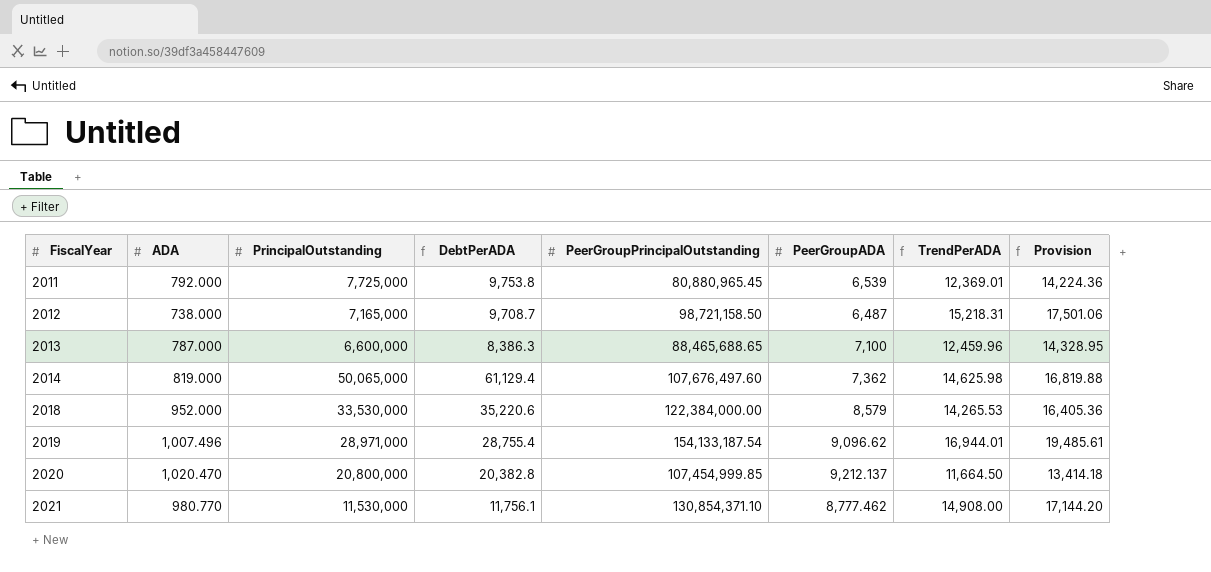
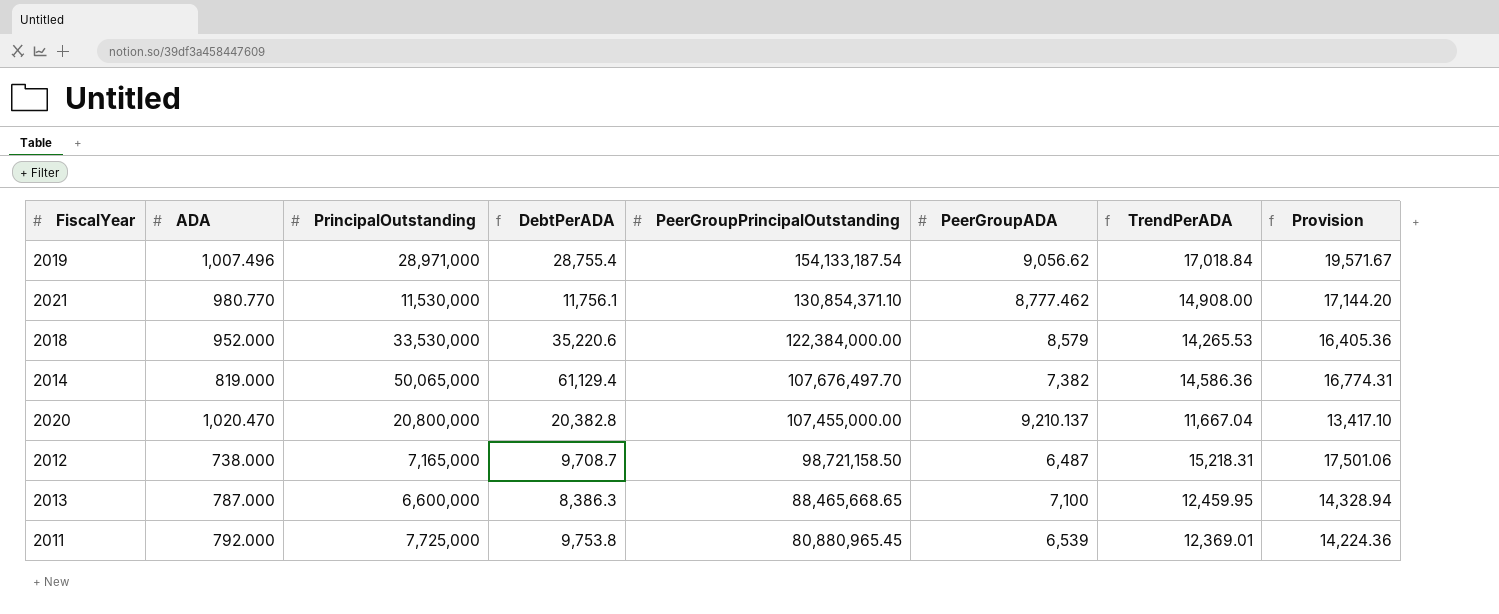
row order: FiscalYear ascending -> PeerGroupPrincipalOutstanding descending
2019 | PeerGroupADA: 9,096.62 -> 9,056.62
2019 | TrendPerADA: 16,944.01 -> 17,018.84
2019 | Provision: 19,485.61 -> 19,571.67
2014 | PeerGroupPrincipalOutstanding: 107,676,497.60 -> 107,676,497.70
2014 | PeerGroupADA: 7,362 -> 7,382
2014 | TrendPerADA: 14,625.98 -> 14,586.36
2014 | Provision: 16,819.88 -> 16,774.31
2020 | PeerGroupPrincipalOutstanding: 107,454,999.85 -> 107,455,000.00
2020 | PeerGroupADA: 9,212.137 -> 9,210.137
2020 | TrendPerADA: 11,664.50 -> 11,667.04
2020 | Provision: 13,414.18 -> 13,417.10
2013 | PeerGroupPrincipalOutstanding: 88,465,688.65 -> 88,465,668.65
2013 | TrendPerADA: 12,459.96 -> 12,459.95
2013 | Provision: 14,328.95 -> 14,328.94

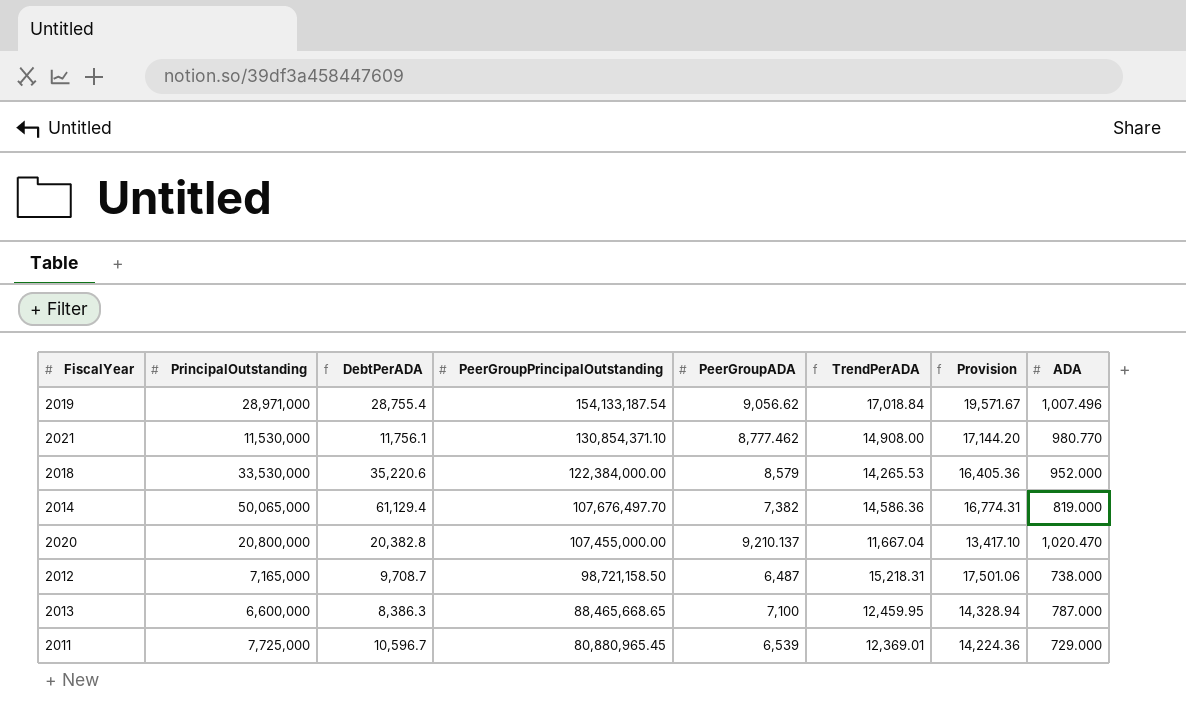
column ADA | position: 2 -> 8
2011 | DebtPerADA: 9,753.8 -> 10,596.7
2011 | ADA: 792.000 -> 729.000

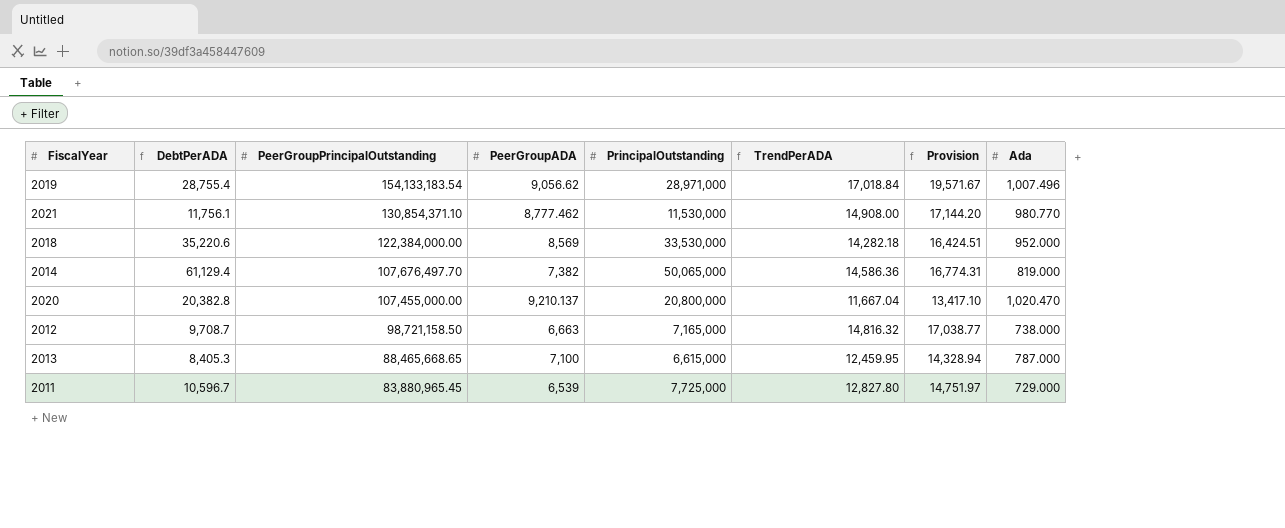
column PrincipalOutstanding | position: 2 -> 5
column name: ADA -> Ada
2019 | PeerGroupPrincipalOutstanding: 154,133,187.54 -> 154,133,183.54
2018 | PeerGroupADA: 8,579 -> 8,569
2018 | TrendPerADA: 14,265.53 -> 14,282.18
2018 | Provision: 16,405.36 -> 16,424.51
2012 | PeerGroupADA: 6,487 -> 6,663
2012 | TrendPerADA: 15,218.31 -> 14,816.32
2012 | Provision: 17,501.06 -> 17,038.77
2013 | DebtPerADA: 8,386.3 -> 8,405.3
2013 | PrincipalOutstanding: 6,600,000 -> 6,615,000
2011 | PeerGroupPrincipalOutstanding: 80,880,965.45 -> 83,880,965.45
2011 | TrendPerADA: 12,369.01 -> 12,827.80
2011 | Provision: 14,224.36 -> 14,751.97

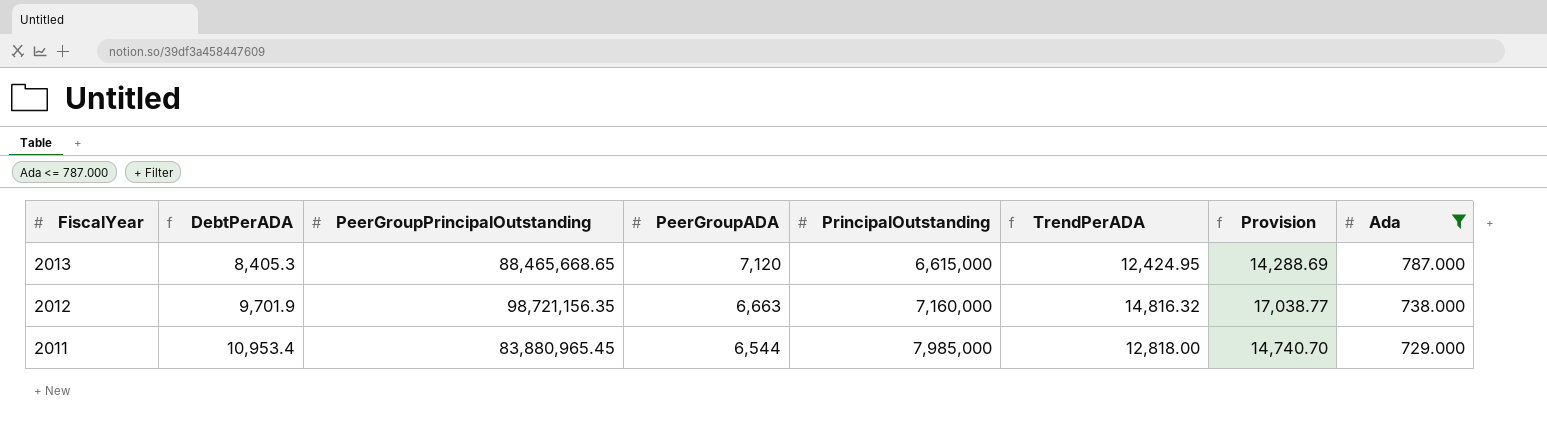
filter: none -> Ada <= 787.000
row order: PeerGroupPrincipalOutstanding descending -> FiscalYear descending
2013 | PeerGroupADA: 7,100 -> 7,120
2013 | TrendPerADA: 12,459.95 -> 12,424.95
2013 | Provision: 14,328.94 -> 14,288.69
2012 | DebtPerADA: 9,708.7 -> 9,701.9
2012 | PeerGroupPrincipalOutstanding: 98,721,158.50 -> 98,721,156.35
2012 | PrincipalOutstanding: 7,165,000 -> 7,160,000
2011 | DebtPerADA: 10,596.7 -> 10,953.4
2011 | PeerGroupADA: 6,539 -> 6,544
2011 | PrincipalOutstanding: 7,725,000 -> 7,985,000
2011 | TrendPerADA: 12,827.80 -> 12,818.00
2011 | Provision: 14,751.97 -> 14,740.70

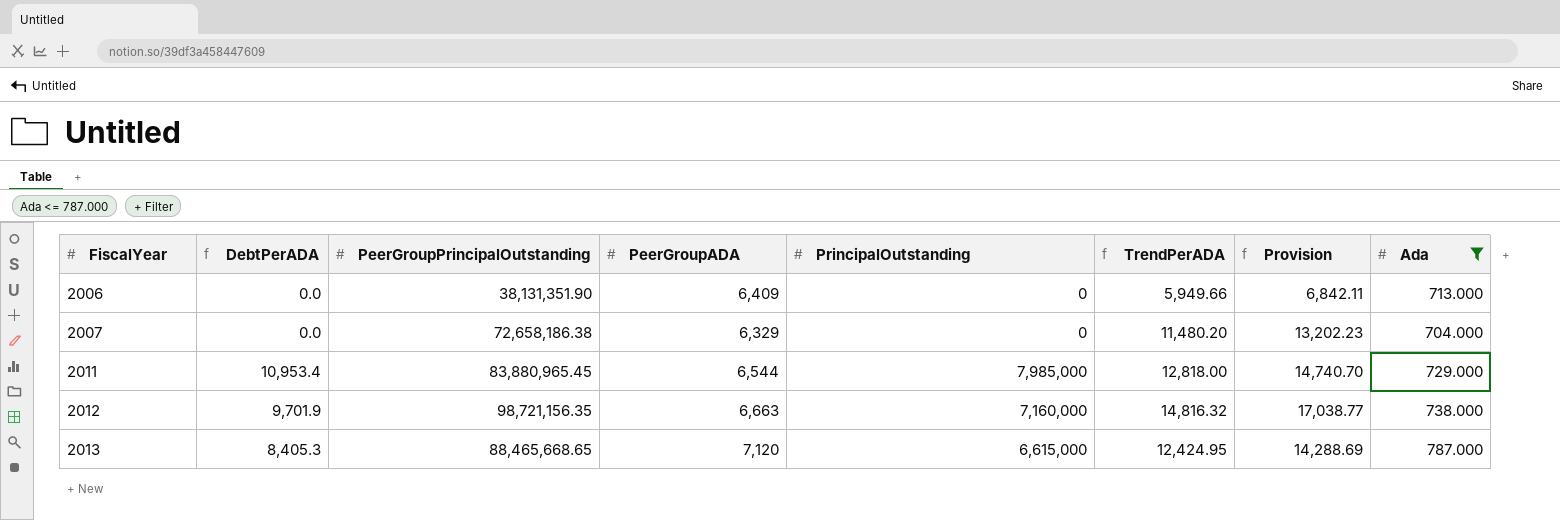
row order: FiscalYear descending -> FiscalYear ascending
row 2006: none -> 0.0 | 38,131,351.90 | 6,409 | 0 | 5,949.66 | 6,842.11 | 713.000
row 2007: none -> 0.0 | 72,658,186.38 | 6,329 | 0 | 11,480.20 | 13,202.23 | 704.000

